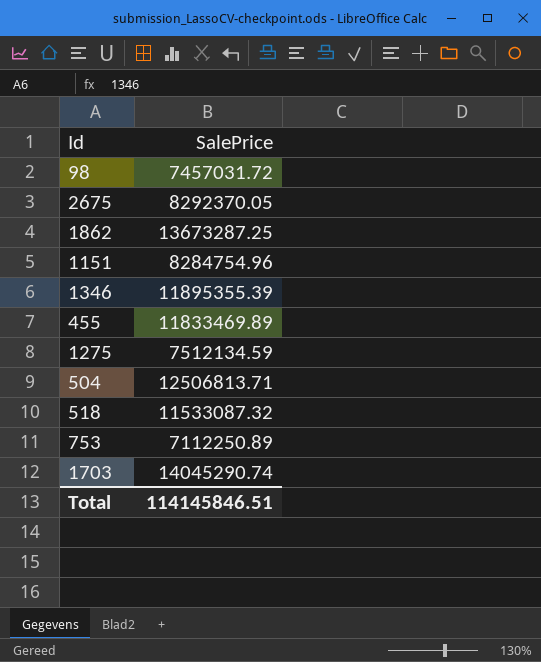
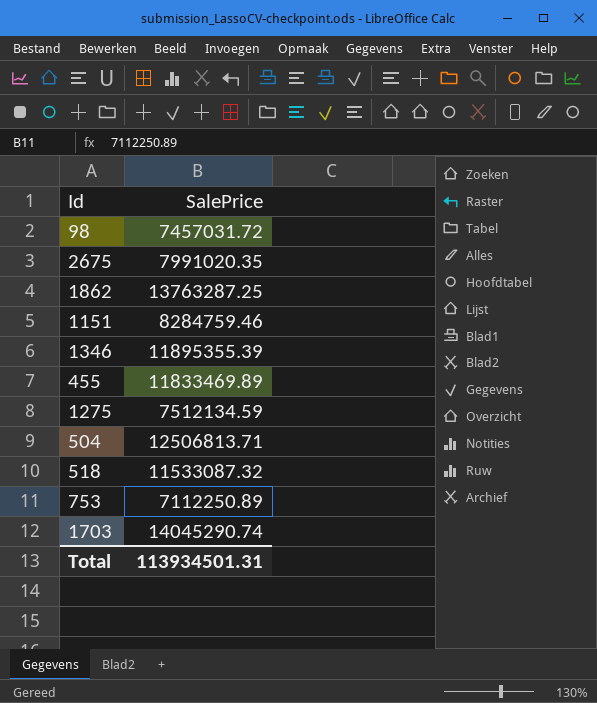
2675 | SalePrice: 8292370.05 -> 7991020.35
1862 | SalePrice: 13673287.25 -> 13763287.25
1151 | SalePrice: 8284754.96 -> 8284759.46
Total | SalePrice: 114145846.51 -> 113934501.31

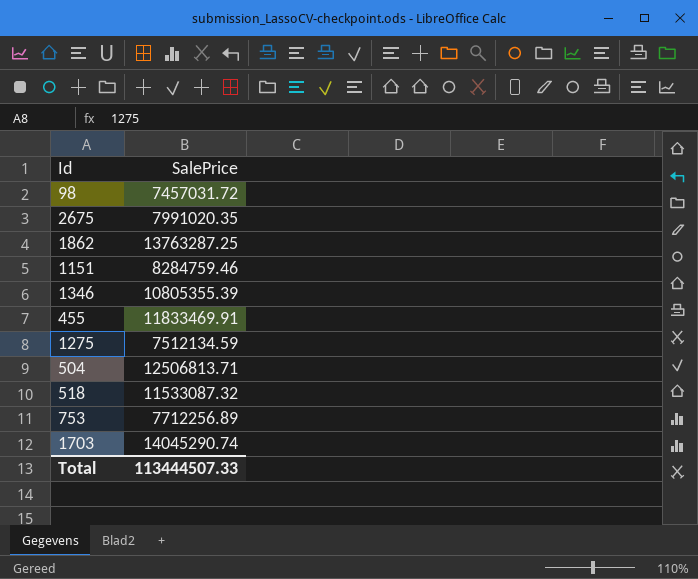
1346 | SalePrice: 11895355.39 -> 10805355.39
455 | SalePrice: 11833469.89 -> 11833469.91
753 | SalePrice: 7112250.89 -> 7712256.89
Total | SalePrice: 113934501.31 -> 113444507.33

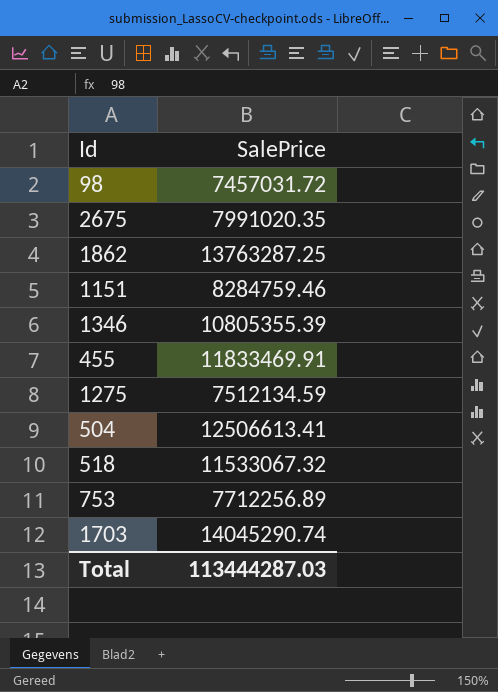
504 | SalePrice: 12506813.71 -> 12506613.41
518 | SalePrice: 11533087.32 -> 11533067.32
Total | SalePrice: 113444507.33 -> 113444287.03

